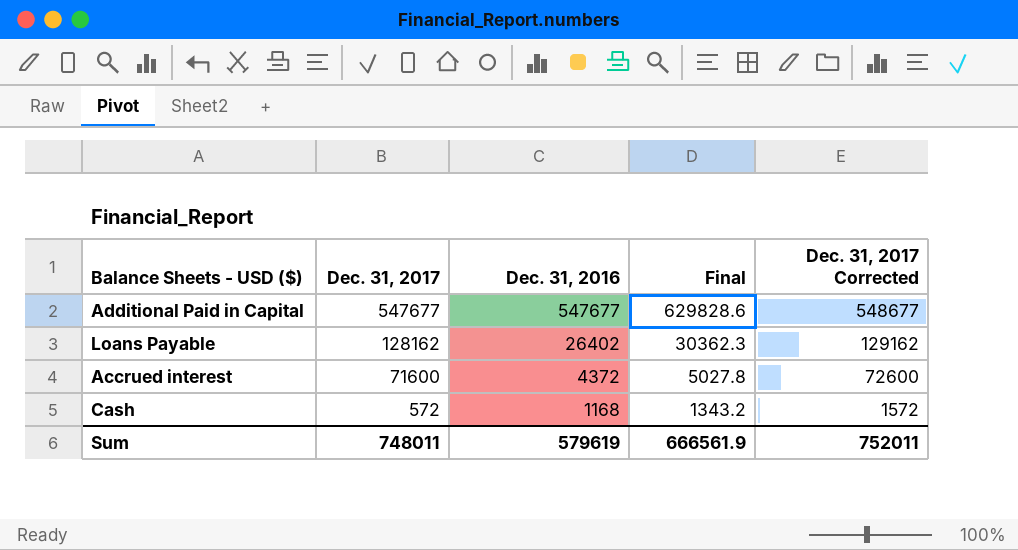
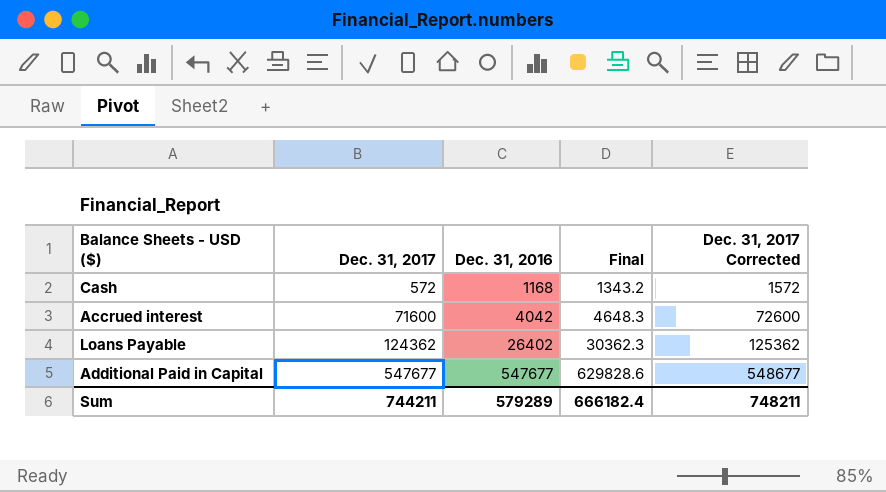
row order: Dec. 31, 2017 descending -> Dec. 31, 2017 ascending
Accrued interest | Dec. 31, 2016: 4372 -> 4042
Accrued interest | Final: 5027.8 -> 4648.3
Loans Payable | Dec. 31, 2017: 128162 -> 124362
Loans Payable | Dec. 31, 2017 Corrected: 129162 -> 125362
Sum | Dec. 31, 2017: 748011 -> 744211
Sum | Dec. 31, 2016: 579619 -> 579289
Sum | Final: 666561.9 -> 666182.4
Sum | Dec. 31, 2017 Corrected: 752011 -> 748211

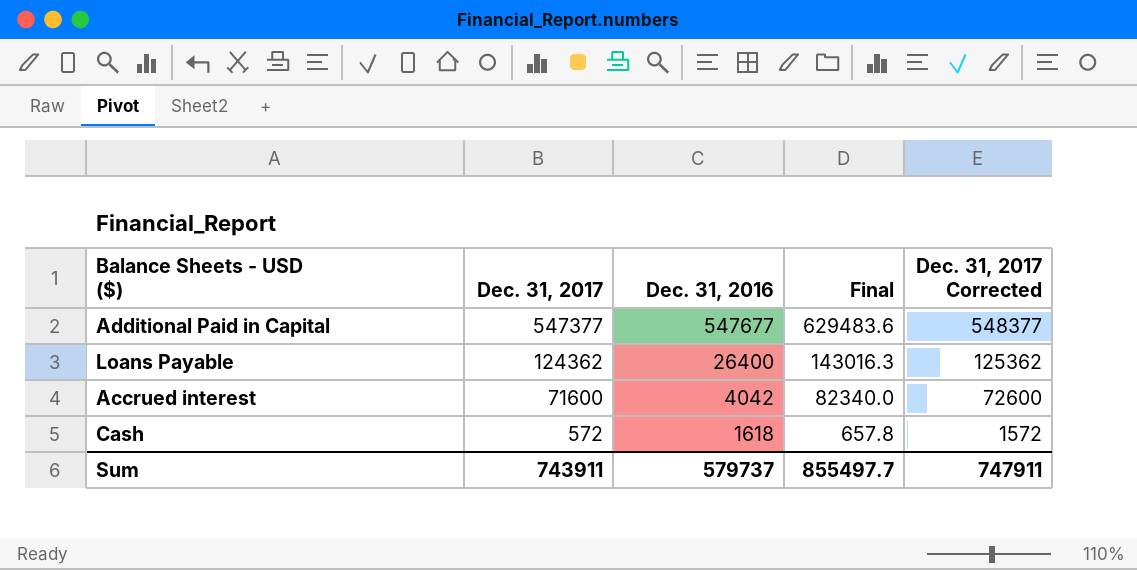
row order: Dec. 31, 2017 ascending -> Dec. 31, 2017 descending
column Final | formula: [Dec. 31, 2016] * 1.15 -> [Dec. 31, 2017] * 1.15
Additional Paid in Capital | Dec. 31, 2017: 547677 -> 547377
Additional Paid in Capital | Dec. 31, 2017 Corrected: 548677 -> 548377
Loans Payable | Dec. 31, 2016: 26402 -> 26400
Cash | Dec. 31, 2016: 1168 -> 1618
Sum | Dec. 31, 2017: 744211 -> 743911
Sum | Dec. 31, 2016: 579289 -> 579737
Sum | Final: 666182.4 -> 855497.7
Sum | Dec. 31, 2017 Corrected: 748211 -> 747911

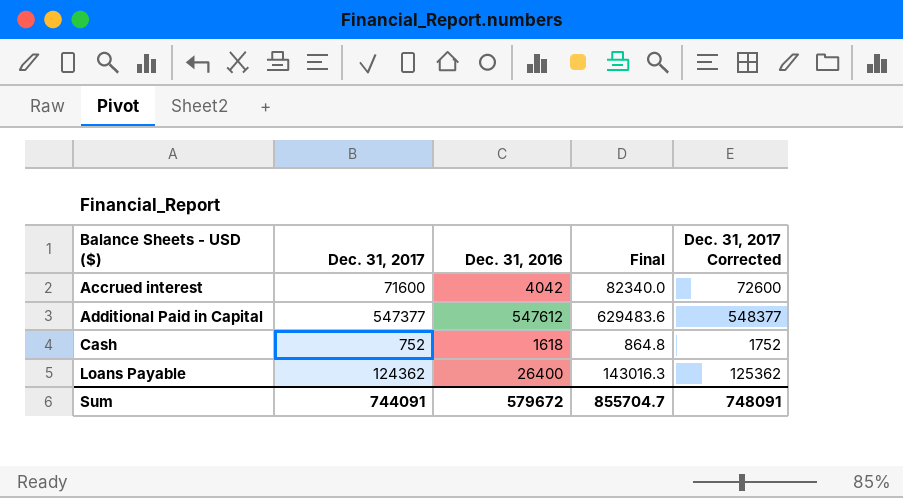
row order: Dec. 31, 2017 descending -> Balance Sheets - USD ($) ascending
Additional Paid in Capital | Dec. 31, 2016: 547677 -> 547612
Cash | Dec. 31, 2017: 572 -> 752
Cash | Final: 657.8 -> 864.8
Cash | Dec. 31, 2017 Corrected: 1572 -> 1752
Sum | Dec. 31, 2017: 743911 -> 744091
Sum | Dec. 31, 2016: 579737 -> 579672
Sum | Final: 855497.7 -> 855704.7
Sum | Dec. 31, 2017 Corrected: 747911 -> 748091

